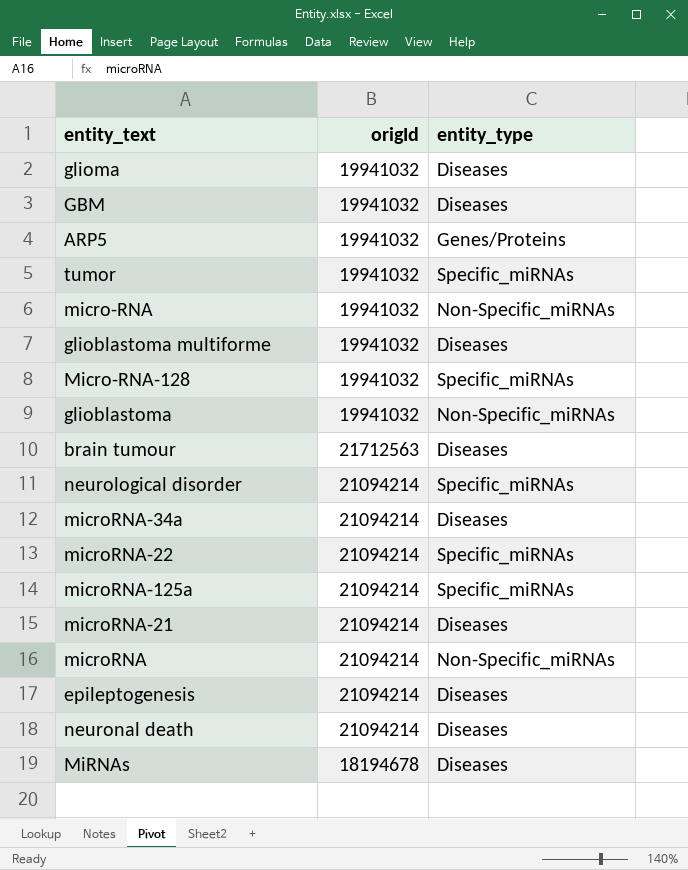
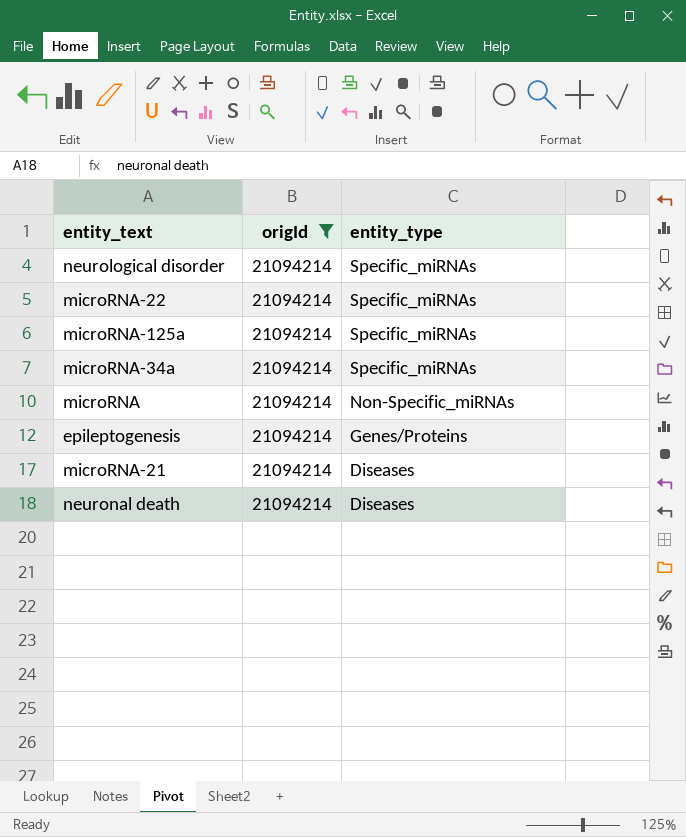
filter: none -> origId = 21094214
row order: none -> entity_type descending
microRNA-34a | entity_type: Diseases -> Specific_miRNAs
epileptogenesis | entity_type: Diseases -> Genes/Proteins

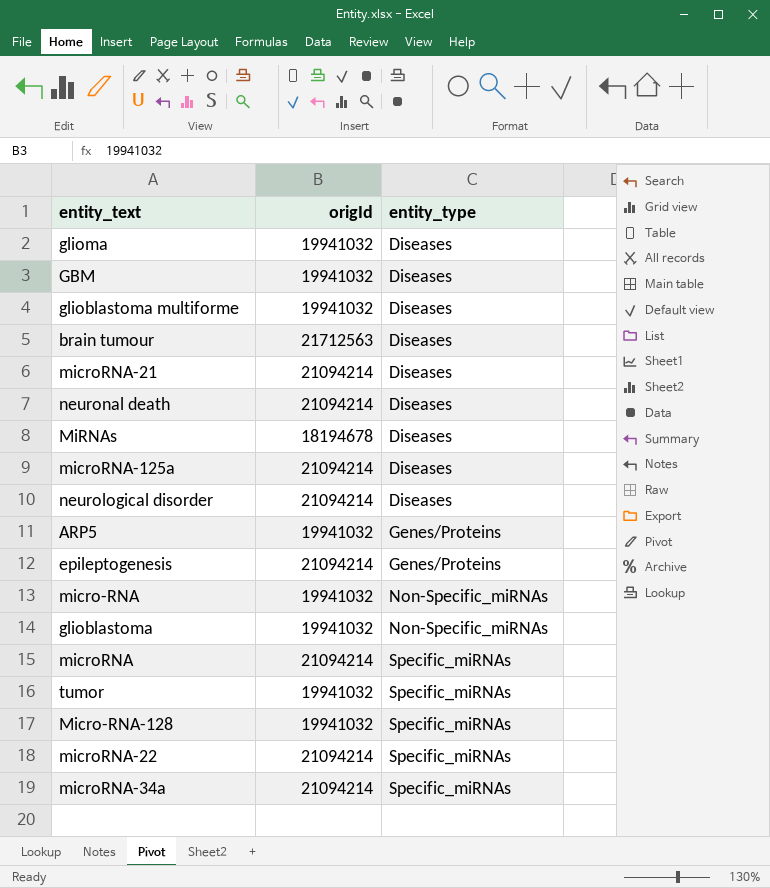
filter: origId = 21094214 -> none
row order: entity_type descending -> entity_type ascending
microRNA-125a | entity_type: Specific_miRNAs -> Diseases
neurological disorder | entity_type: Specific_miRNAs -> Diseases
microRNA | entity_type: Non-Specific_miRNAs -> Specific_miRNAs

